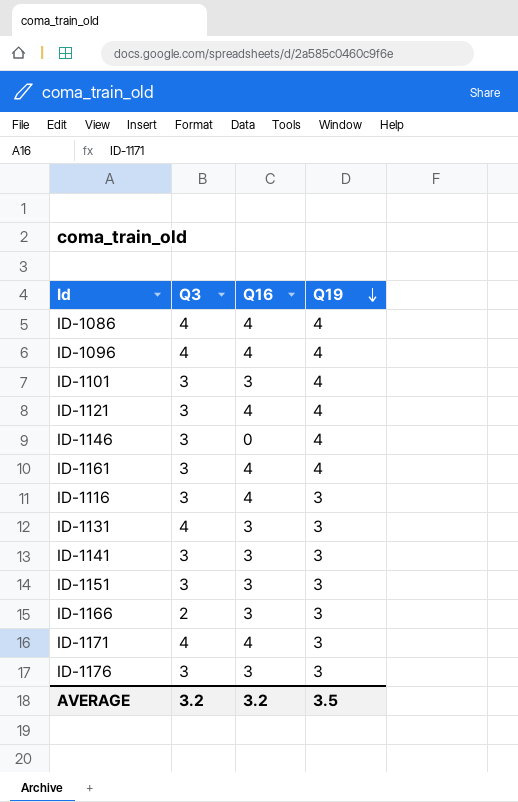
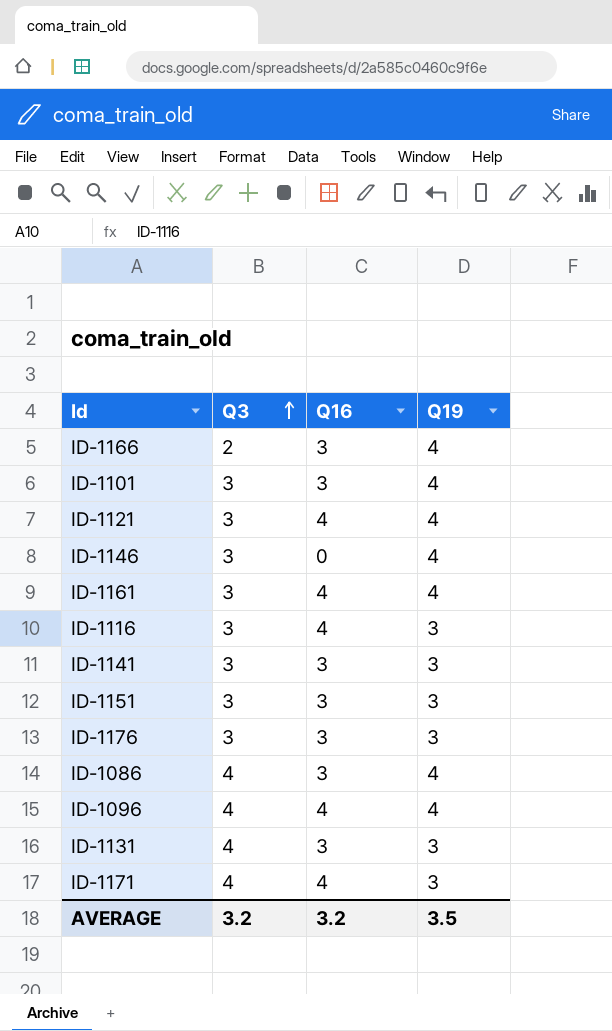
row order: Q19 descending -> Q3 ascending
ID-1166 | Q19: 3 -> 4
ID-1086 | Q16: 4 -> 3

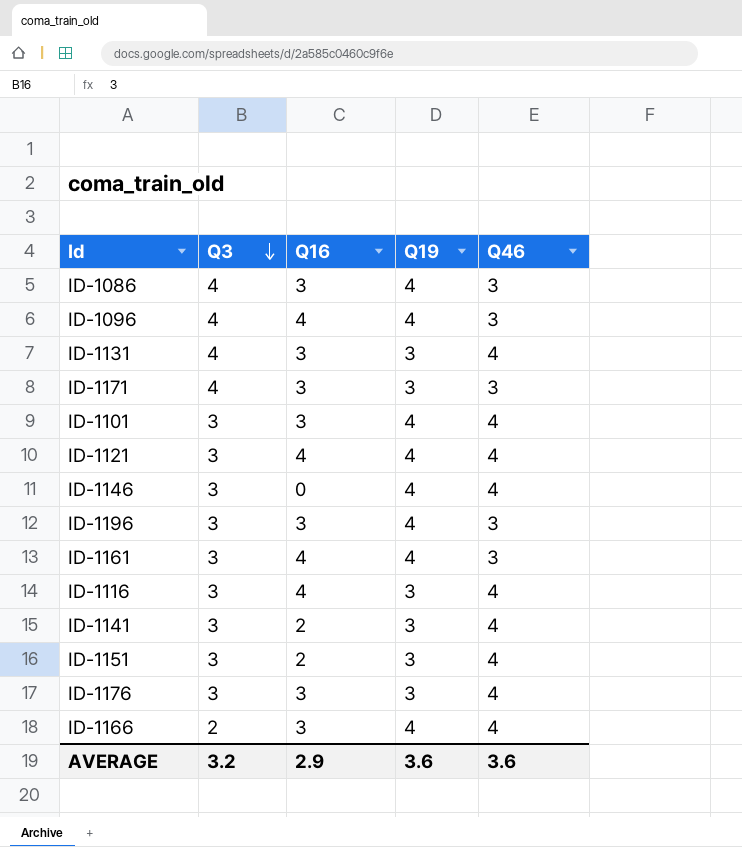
row order: Q3 ascending -> Q3 descending
column Q46 | position: none -> 5
ID-1171 | Q16: 4 -> 3
row ID-1196: none -> 3 | 3 | 4 | 3
ID-1141 | Q16: 3 -> 2
ID-1151 | Q16: 3 -> 2
AVERAGE | Q16: 3.2 -> 2.9
AVERAGE | Q19: 3.5 -> 3.6

